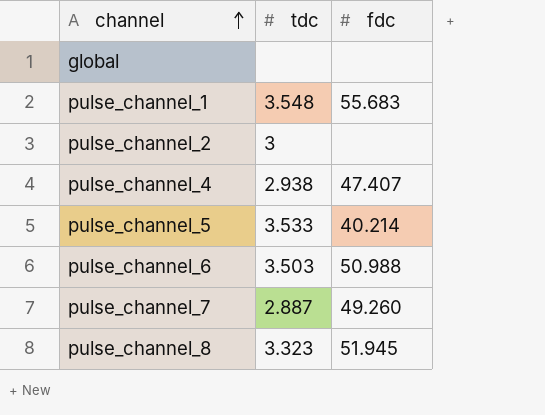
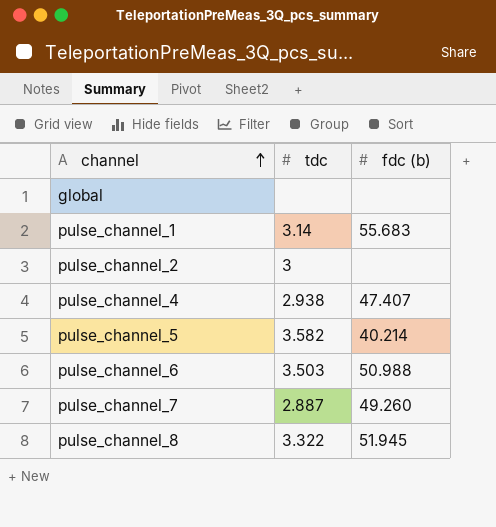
column name: fdc -> fdc (b)
pulse_channel_1 | tdc: 3.548 -> 3.14
pulse_channel_5 | tdc: 3.533 -> 3.582
pulse_channel_8 | tdc: 3.323 -> 3.322

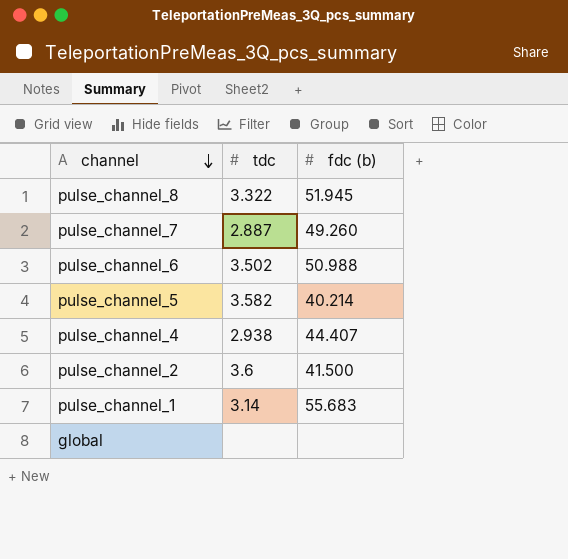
row order: channel ascending -> channel descending
pulse_channel_6 | tdc: 3.503 -> 3.502
pulse_channel_4 | fdc (b): 47.407 -> 44.407
pulse_channel_2 | tdc: 3 -> 3.6
pulse_channel_2 | fdc (b): none -> 41.500

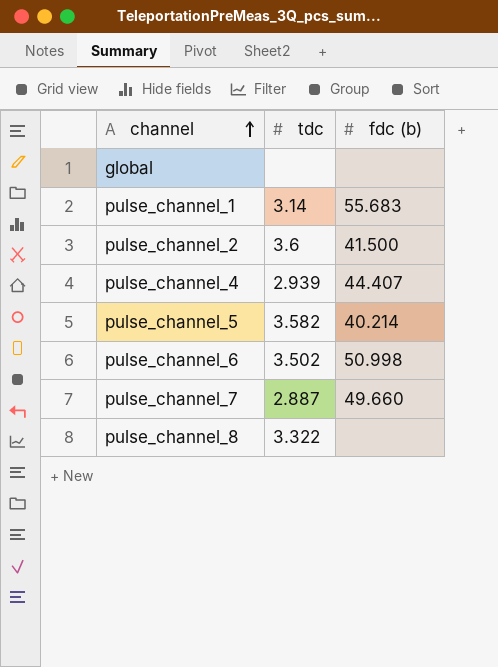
row order: channel descending -> channel ascending
pulse_channel_4 | tdc: 2.938 -> 2.939
pulse_channel_6 | fdc (b): 50.988 -> 50.998
pulse_channel_7 | fdc (b): 49.260 -> 49.660
pulse_channel_8 | fdc (b): 51.945 -> none

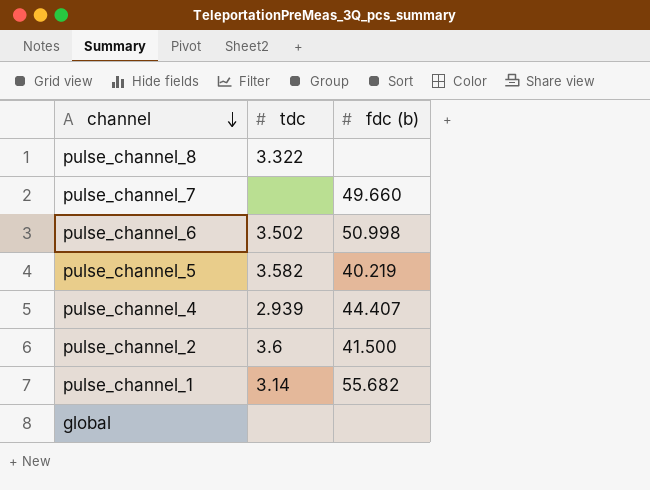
row order: channel ascending -> channel descending
pulse_channel_7 | tdc: 2.887 -> none
pulse_channel_5 | fdc (b): 40.214 -> 40.219
pulse_channel_1 | fdc (b): 55.683 -> 55.682

